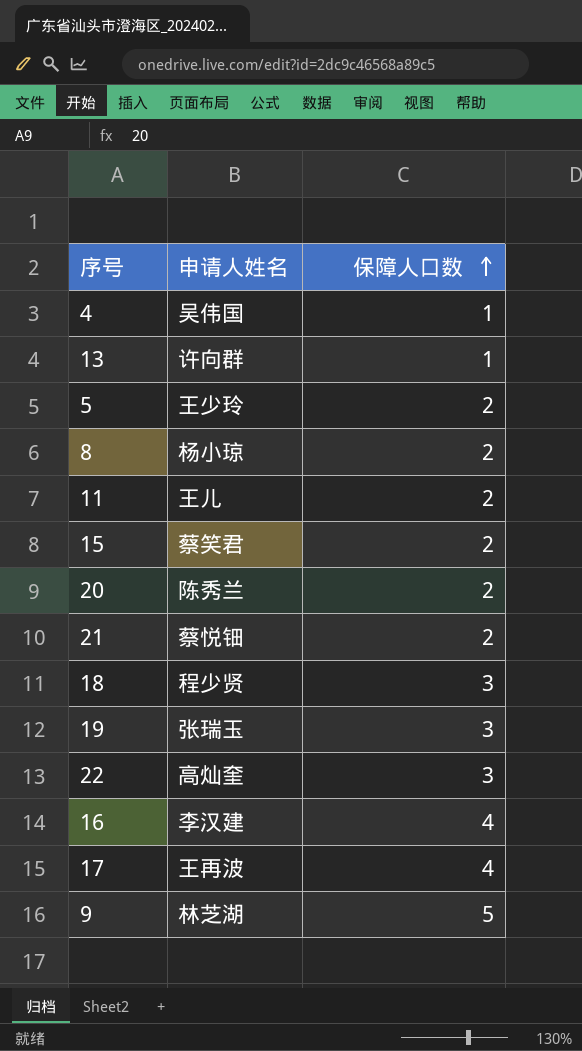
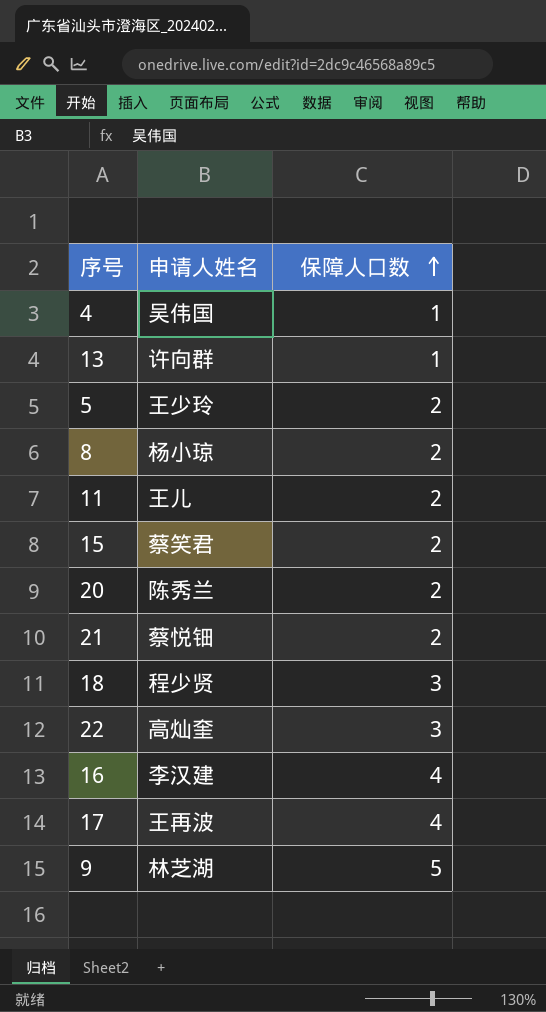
row 19: 张瑞玉 | 3 -> none

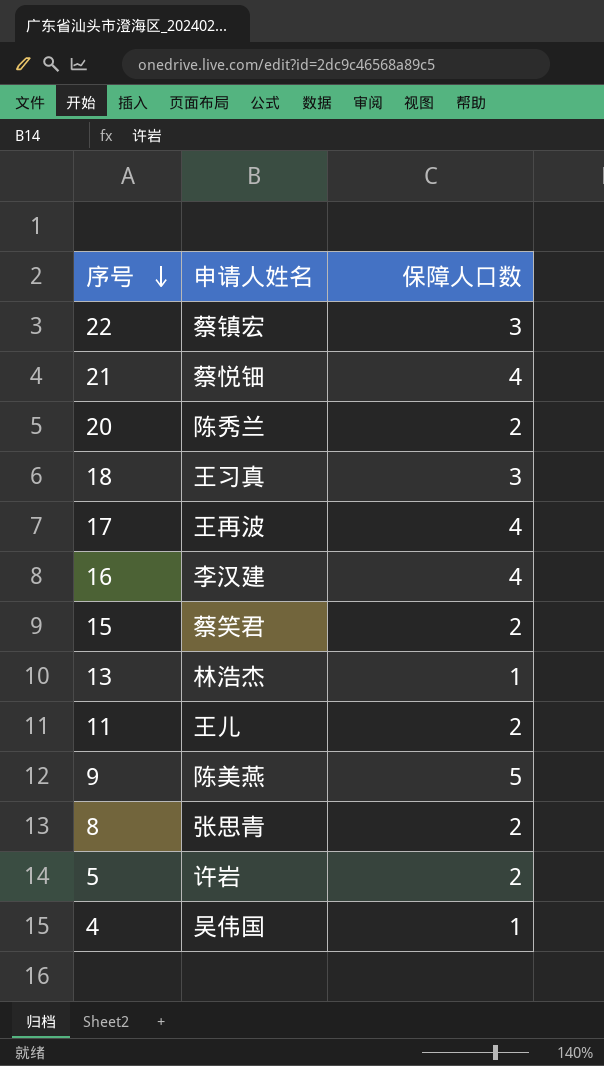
row order: 保障人口数 ascending -> 序号 descending
22 | 申请人姓名: 高灿奎 -> 蔡镇宏
21 | 保障人口数: 2 -> 4
18 | 申请人姓名: 程少贤 -> 王习真
13 | 申请人姓名: 许向群 -> 林浩杰
9 | 申请人姓名: 林芝湖 -> 陈美燕
8 | 申请人姓名: 杨小琼 -> 张思青
5 | 申请人姓名: 王少玲 -> 许岩

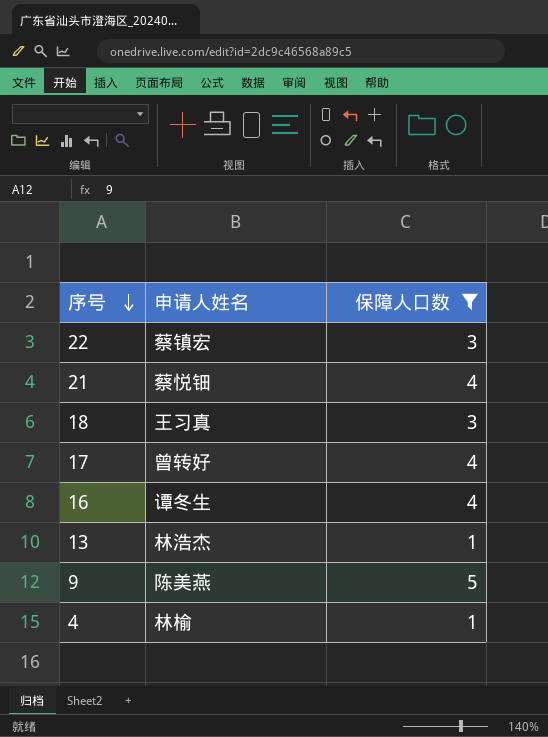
filter: none -> 保障人口数 != 2
17 | 申请人姓名: 王再波 -> 曾转好
16 | 申请人姓名: 李汉建 -> 谭冬生
4 | 申请人姓名: 吴伟国 -> 林榆

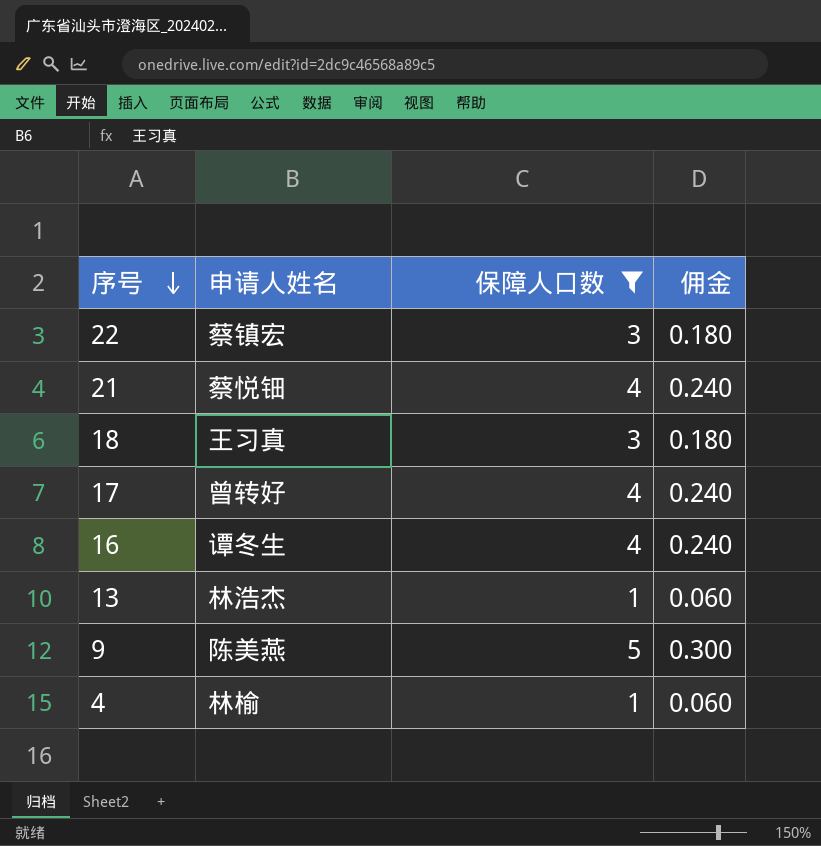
column 佣金 | formula: none -> [保障人口数] * 0.06

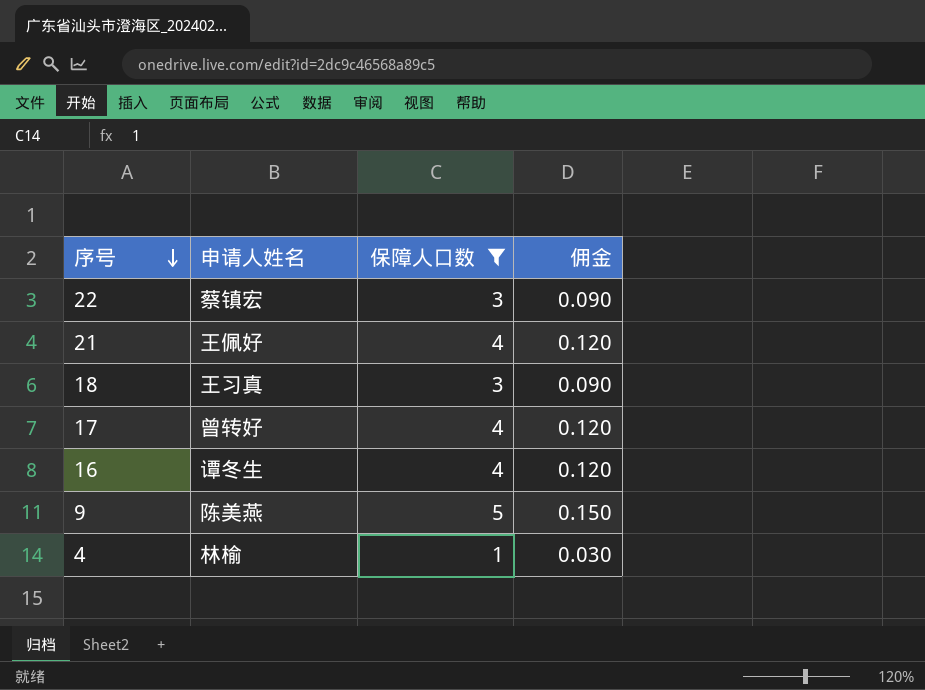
column 佣金 | formula: [保障人口数] * 0.06 -> [保障人口数] * 0.03
row 13: 林浩杰 | 1 | 0.060 -> none
21 | 申请人姓名: 蔡悦钿 -> 王佩好

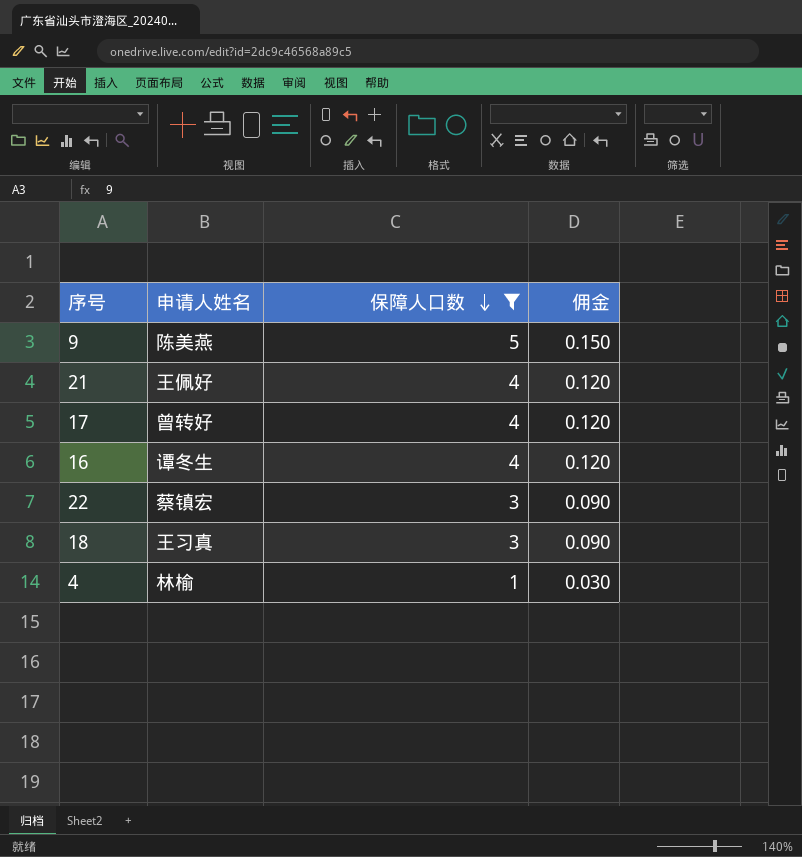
row order: 序号 descending -> 保障人口数 descending

